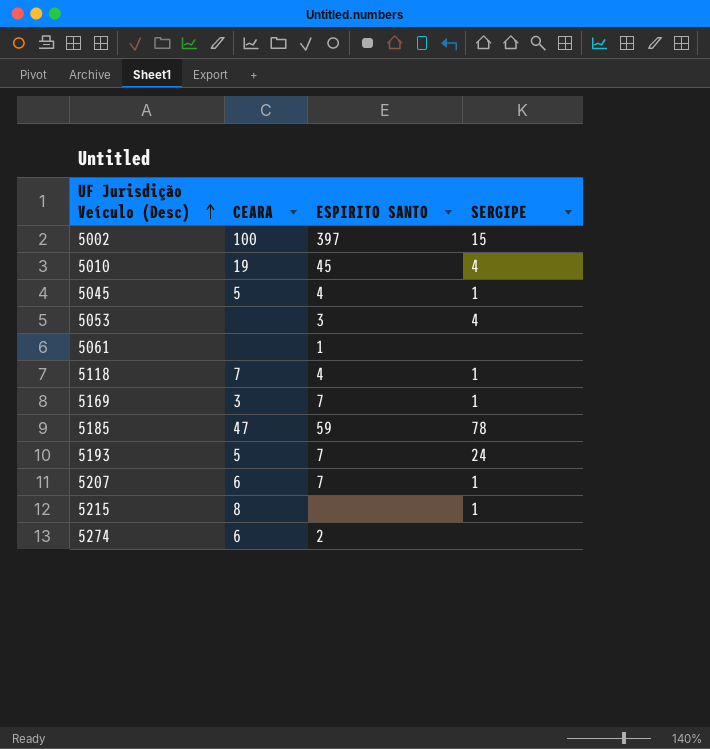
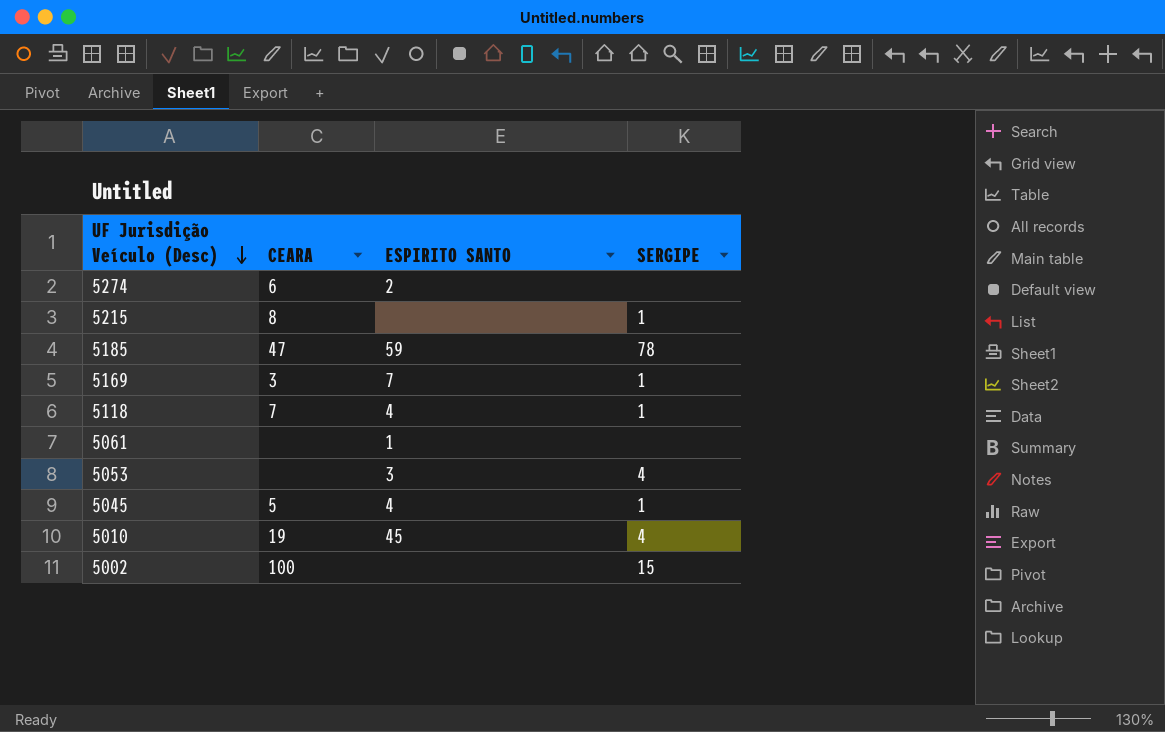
row order: UF Jurisdição Veículo (Desc) ascending -> UF Jurisdição Veículo (Desc) descending
row 5193: 5 | 7 | 24 -> none
row 5207: 6 | 7 | 1 -> none
5002 | ESPIRITO SANTO: 397 -> none

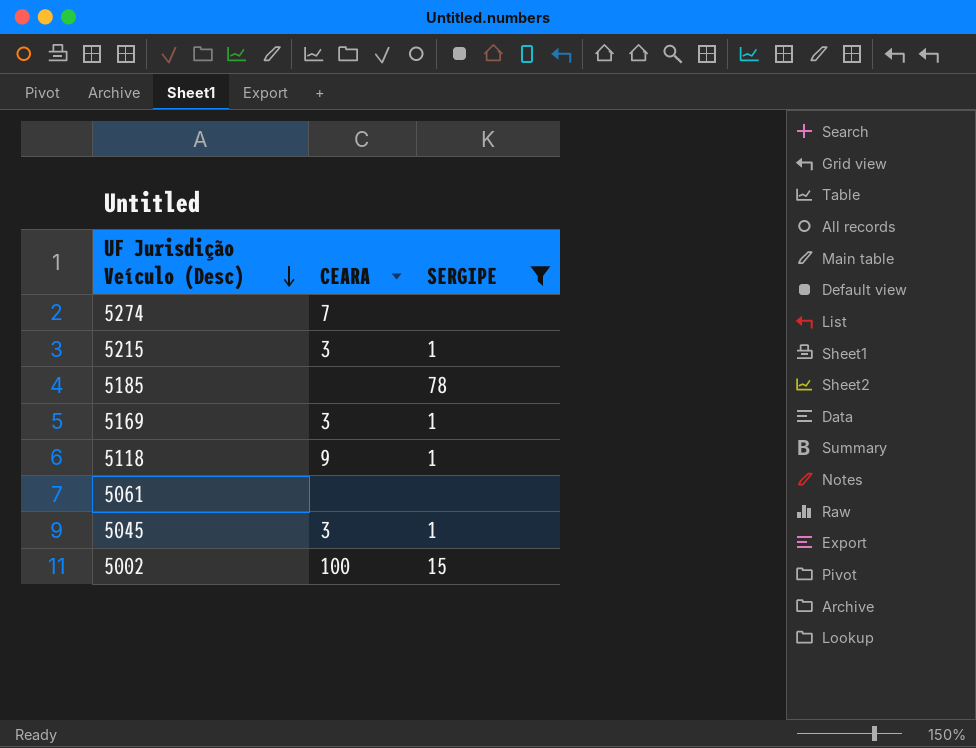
filter: none -> SERGIPE != 4
column ESPIRITO SANTO | position: 3 -> none
5274 | CEARA: 6 -> 7
5215 | CEARA: 8 -> 3
5185 | CEARA: 47 -> none
5118 | CEARA: 7 -> 9
5045 | CEARA: 5 -> 3

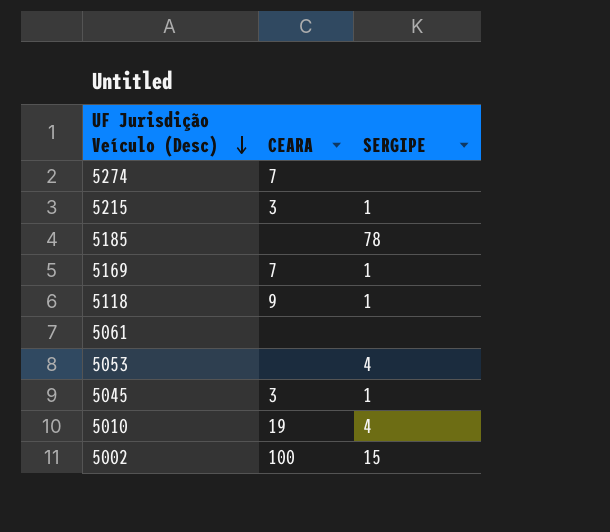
filter: SERGIPE != 4 -> none
5169 | CEARA: 3 -> 7

